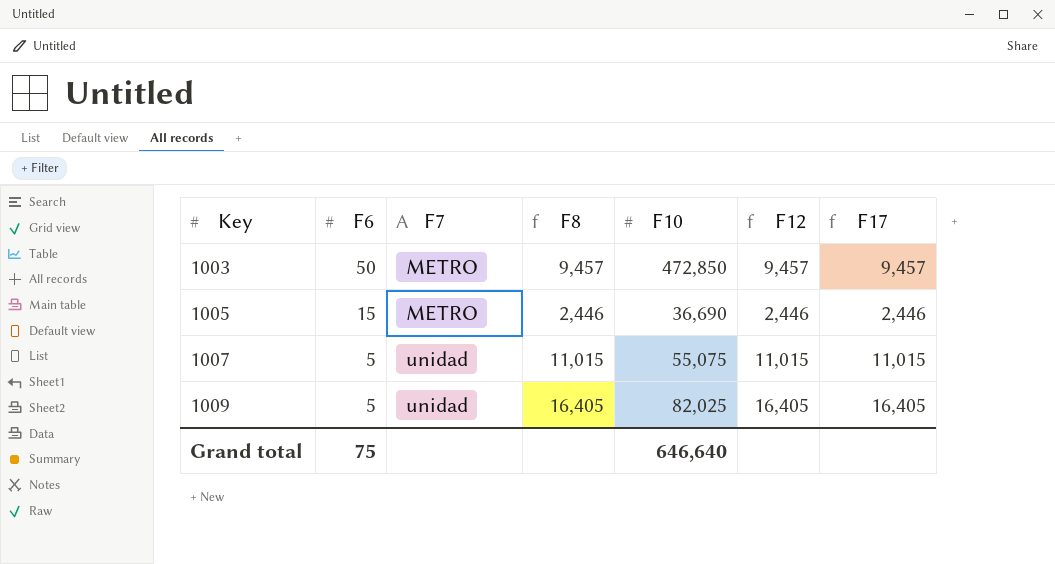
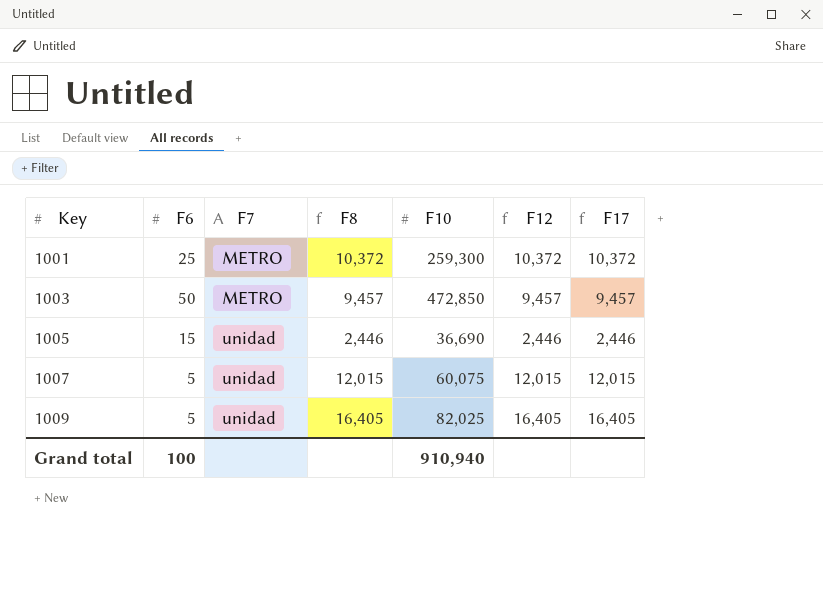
row 1001: none -> 25 | METRO | 10,372 | 259,300 | 10,372 | 10,372
1005 | F7: METRO -> unidad
1007 | F8: 11,015 -> 12,015
1007 | F10: 55,075 -> 60,075
1007 | F12: 11,015 -> 12,015
1007 | F17: 11,015 -> 12,015
Grand total | F6: 75 -> 100
Grand total | F10: 646,640 -> 910,940

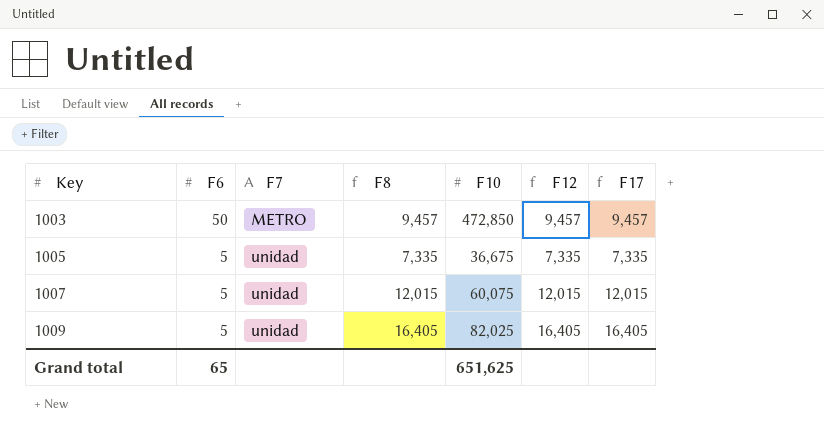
row 1001: 25 | METRO | 10,372 | 259,300 | 10,372 | 10,372 -> none
1005 | F6: 15 -> 5
1005 | F8: 2,446 -> 7,335
1005 | F10: 36,690 -> 36,675
1005 | F12: 2,446 -> 7,335
1005 | F17: 2,446 -> 7,335
Grand total | F6: 100 -> 65
Grand total | F10: 910,940 -> 651,625

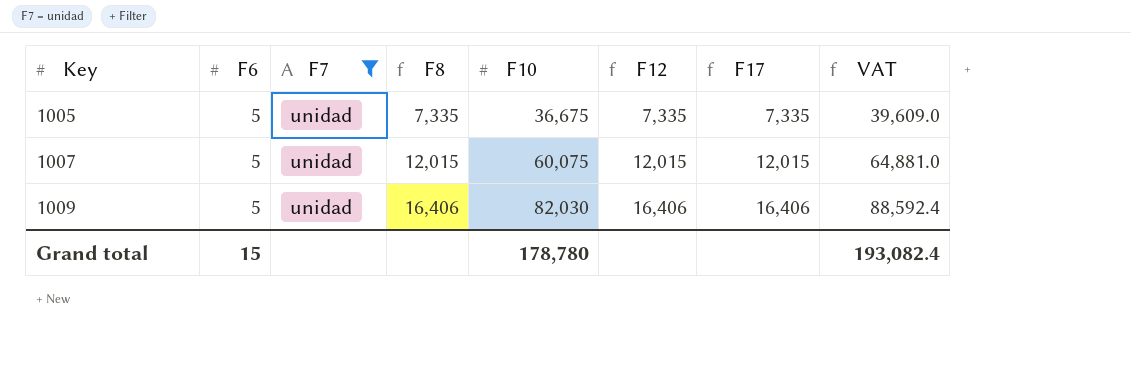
filter: none -> F7 = unidad
column VAT | formula: none -> [F10] * 1.08
1009 | F8: 16,405 -> 16,406
1009 | F10: 82,025 -> 82,030
1009 | F12: 16,405 -> 16,406
1009 | F17: 16,405 -> 16,406
Grand total | F6: 65 -> 15
Grand total | F10: 651,625 -> 178,780

